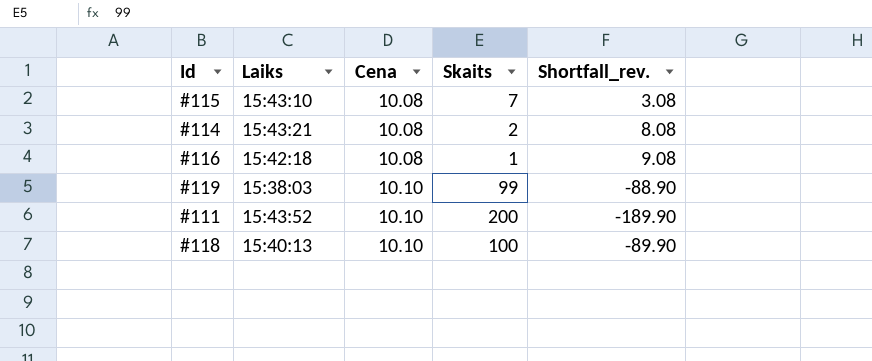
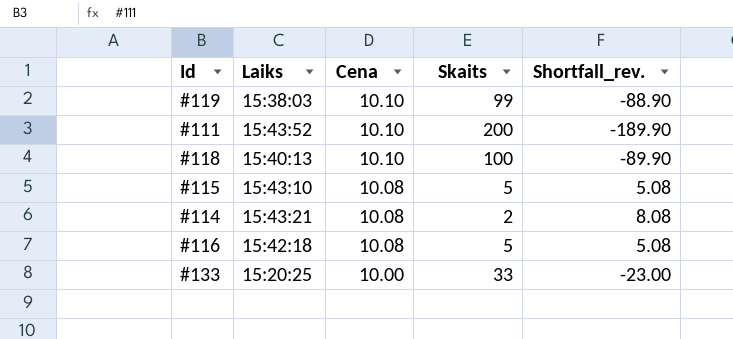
row order: Cena ascending -> Cena descending
#115 | Skaits: 7 -> 5
#115 | Shortfall_rev.: 3.08 -> 5.08
#116 | Skaits: 1 -> 5
#116 | Shortfall_rev.: 9.08 -> 5.08
row #133: none -> 15:20:25 | 10.00 | 33 | -23.00

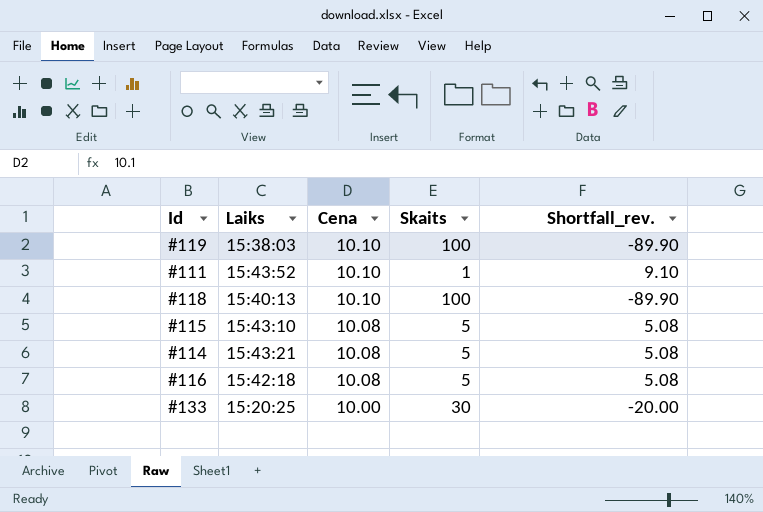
#119 | Skaits: 99 -> 100
#119 | Shortfall_rev.: -88.90 -> -89.90
#111 | Skaits: 200 -> 1
#111 | Shortfall_rev.: -189.90 -> 9.10
#114 | Skaits: 2 -> 5
#114 | Shortfall_rev.: 8.08 -> 5.08
#133 | Skaits: 33 -> 30
#133 | Shortfall_rev.: -23.00 -> -20.00

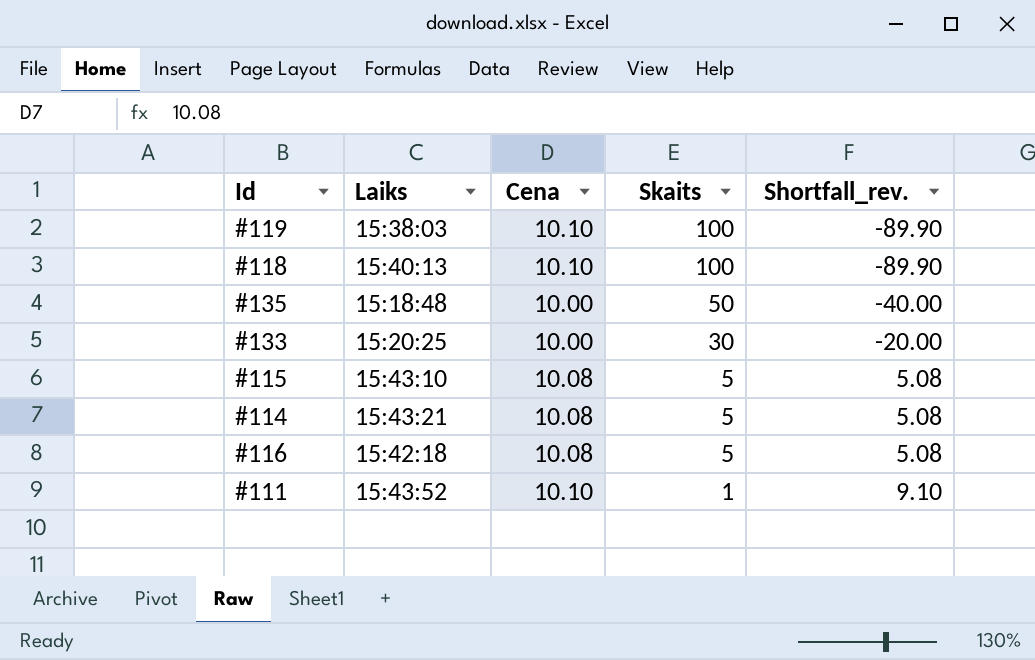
row order: Cena descending -> Skaits descending
row #135: none -> 15:18:48 | 10.00 | 50 | -40.00

